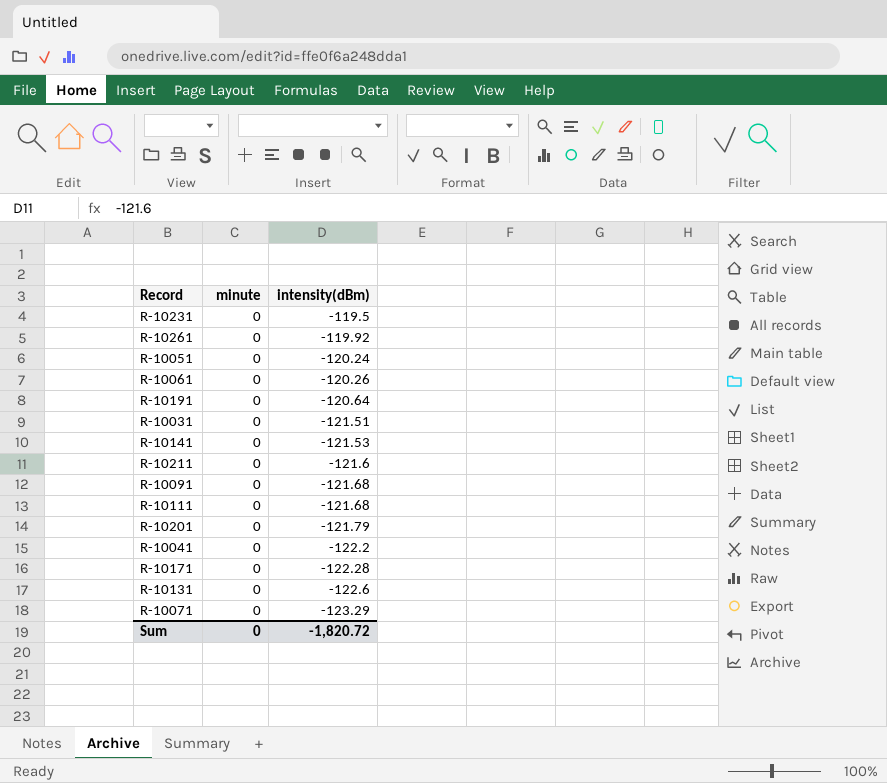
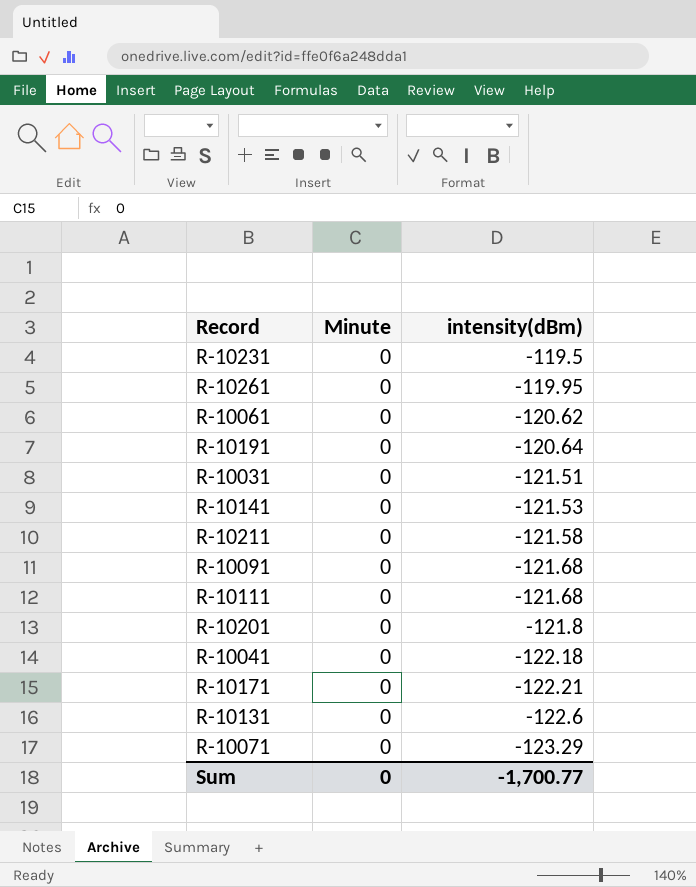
column name: minute -> Minute
row R-10051: 0 | -120.24 -> none
R-10261 | intensity(dBm): -119.92 -> -119.95
R-10061 | intensity(dBm): -120.26 -> -120.62
R-10211 | intensity(dBm): -121.6 -> -121.58
R-10201 | intensity(dBm): -121.79 -> -121.8
R-10041 | intensity(dBm): -122.2 -> -122.18
R-10171 | intensity(dBm): -122.28 -> -122.21
Sum | intensity(dBm): -1,820.72 -> -1,700.77

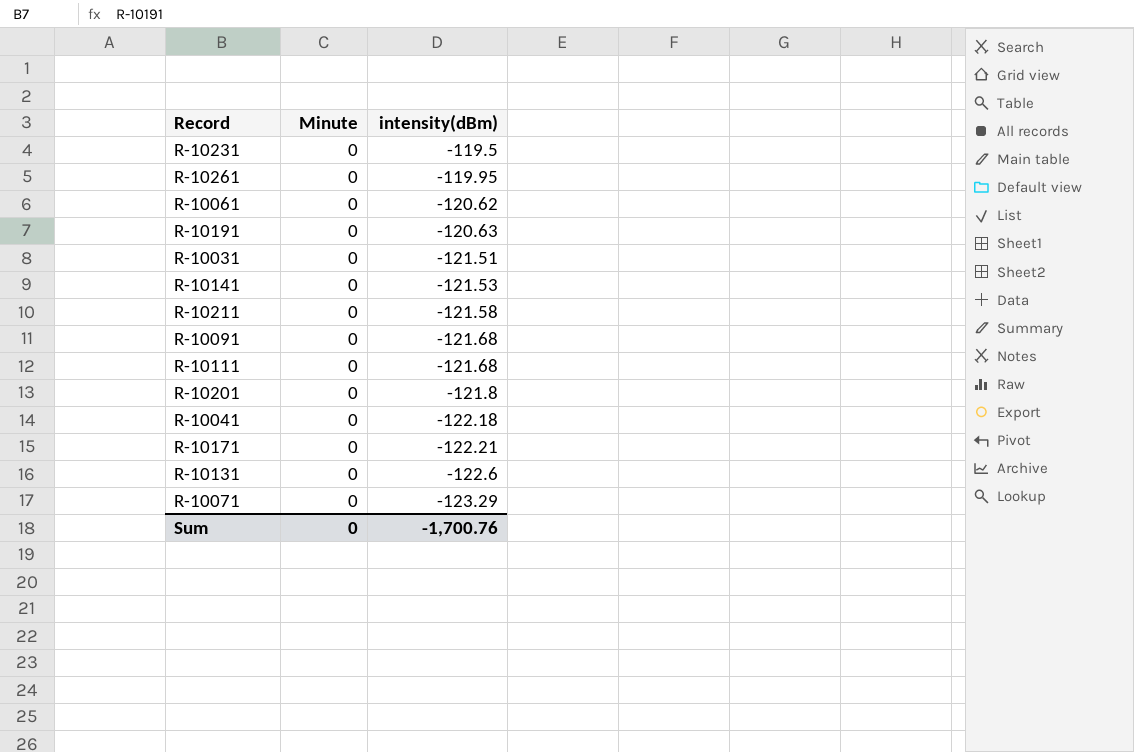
R-10191 | intensity(dBm): -120.64 -> -120.63
Sum | intensity(dBm): -1,700.77 -> -1,700.76

